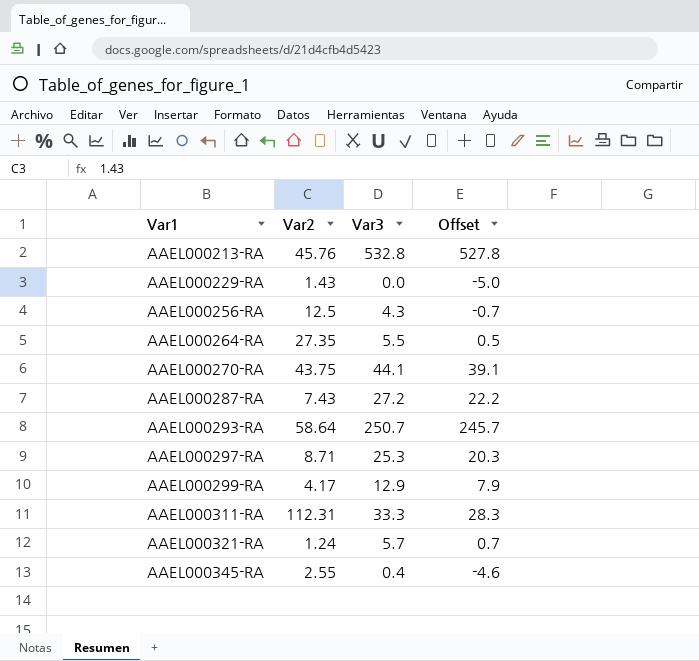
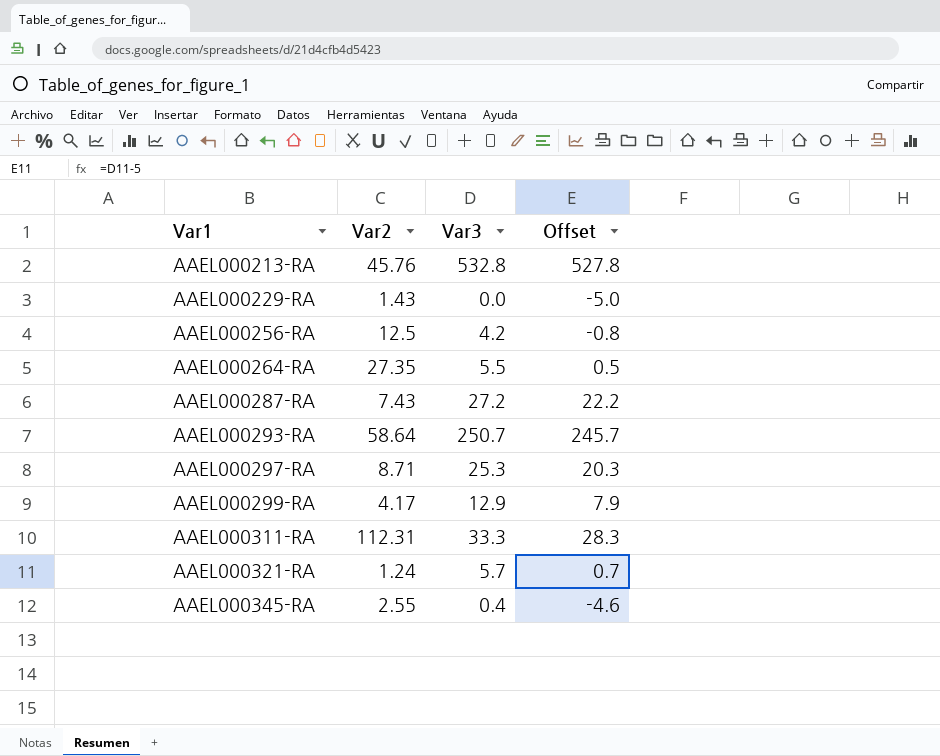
row AAEL000270-RA: 43.75 | 44.1 | 39.1 -> none
AAEL000256-RA | Var3: 4.3 -> 4.2
AAEL000256-RA | Offset: -0.7 -> -0.8

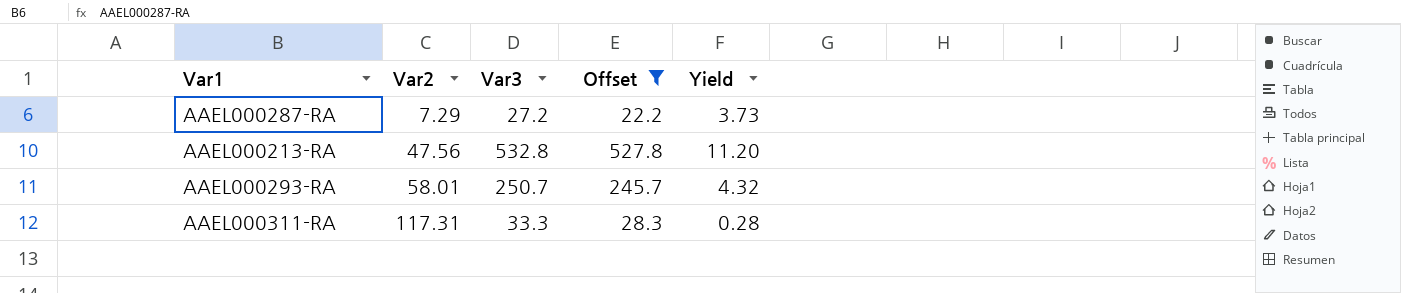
filter: none -> Offset >= 22.2
row order: Var1 ascending -> Var2 ascending
column Yield | formula: none -> [Var3] / [Var2]
AAEL000287-RA | Var2: 7.43 -> 7.29
AAEL000213-RA | Var2: 45.76 -> 47.56
AAEL000293-RA | Var2: 58.64 -> 58.01
AAEL000311-RA | Var2: 112.31 -> 117.31

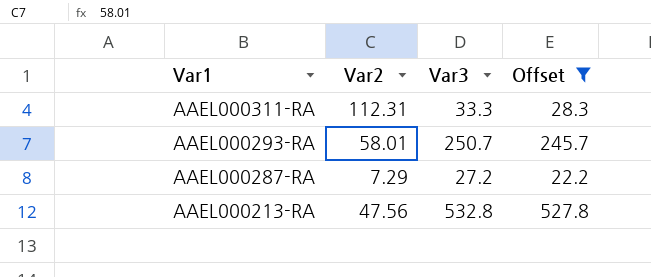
row order: Var2 ascending -> Var1 descending
column Yield | formula: [Var3] / [Var2] -> none
AAEL000311-RA | Var2: 117.31 -> 112.31

